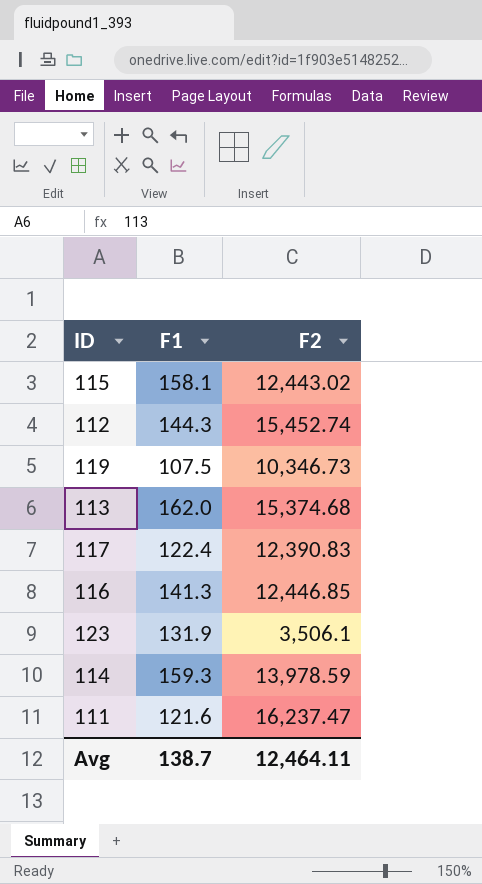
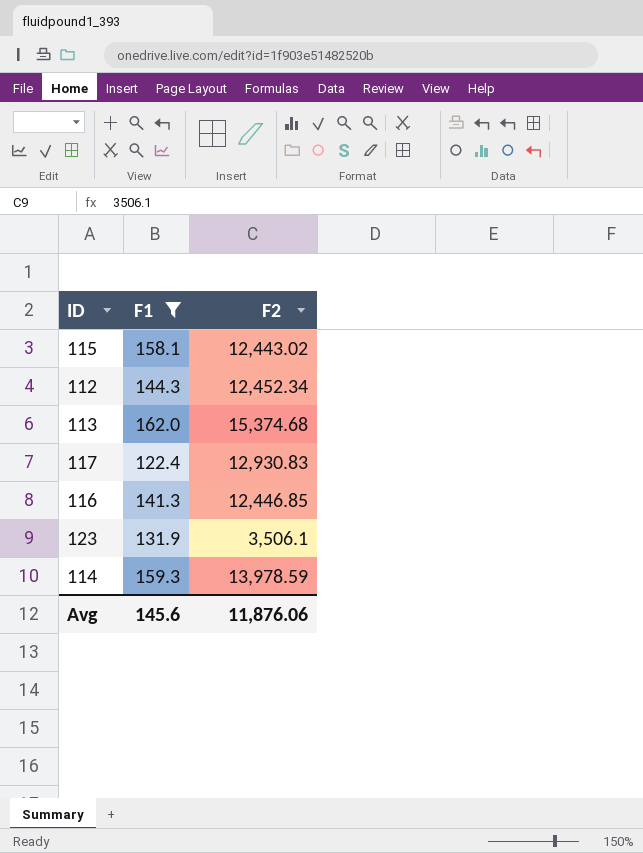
filter: none -> F1 >= 122.4
112 | F2: 15,452.74 -> 12,452.34
117 | F2: 12,390.83 -> 12,930.83
Avg | F1: 138.7 -> 145.6
Avg | F2: 12,464.11 -> 11,876.06

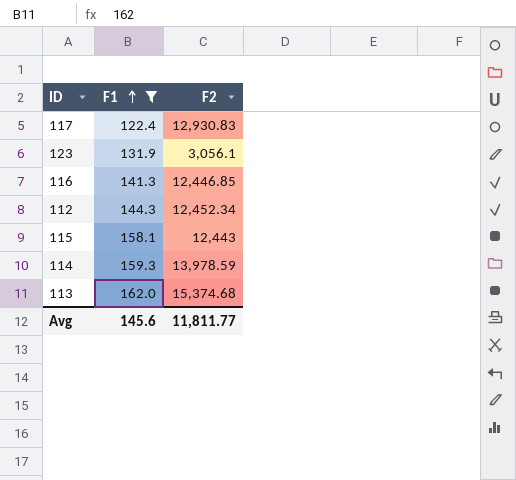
row order: none -> F1 ascending
123 | F2: 3,506.1 -> 3,056.1
115 | F2: 12,443.02 -> 12,443
Avg | F2: 11,876.06 -> 11,811.77

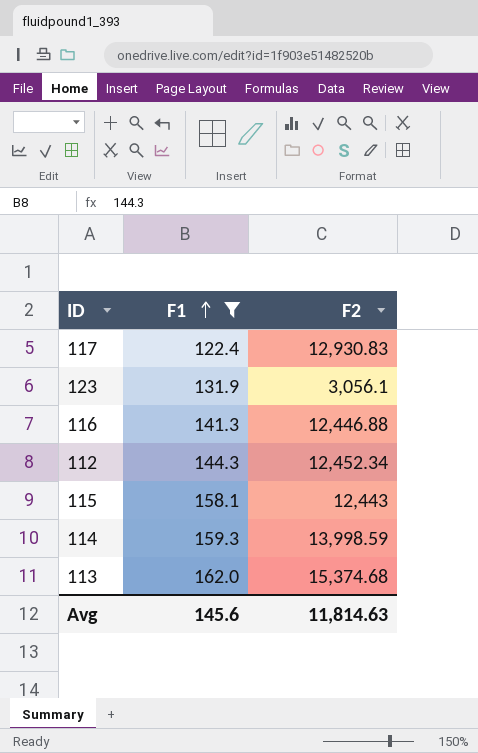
116 | F2: 12,446.85 -> 12,446.88
114 | F2: 13,978.59 -> 13,998.59
Avg | F2: 11,811.77 -> 11,814.63

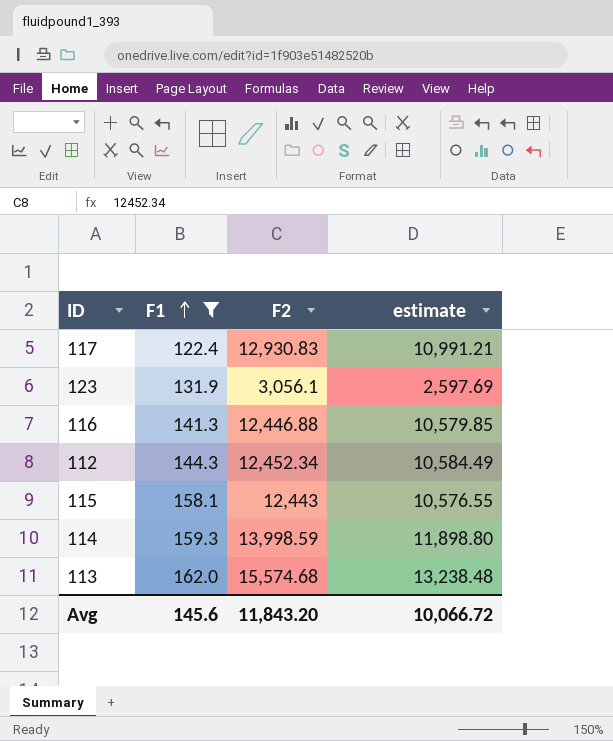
column estimate | formula: none -> [F2] * 0.85
113 | F2: 15,374.68 -> 15,574.68
Avg | F2: 11,814.63 -> 11,843.20

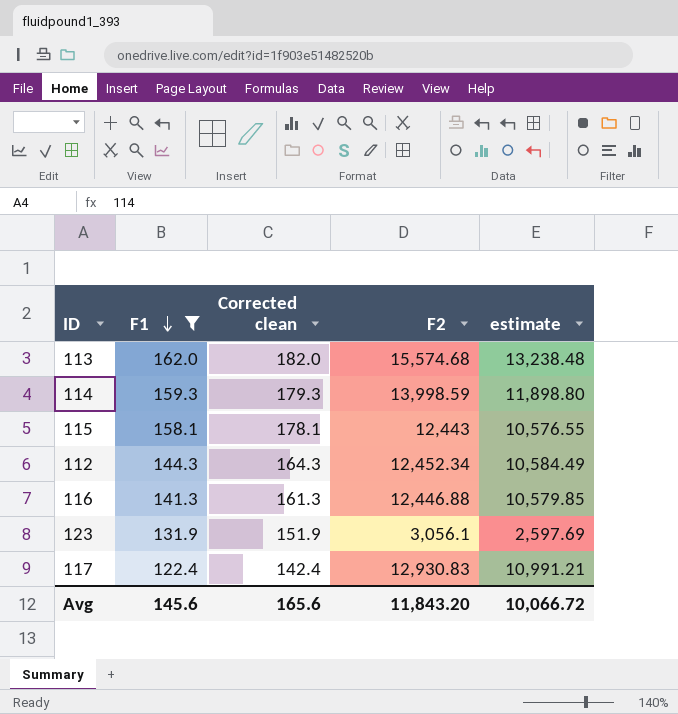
row order: F1 ascending -> F1 descending
column Corrected clean | formula: none -> [F1] + 20

